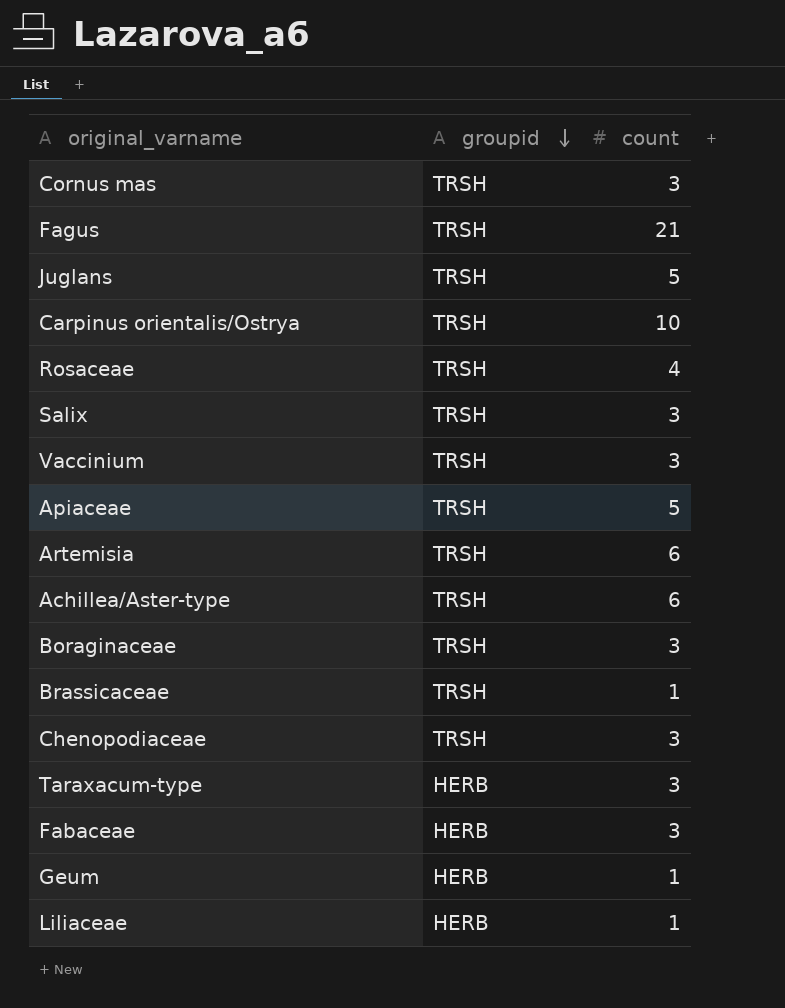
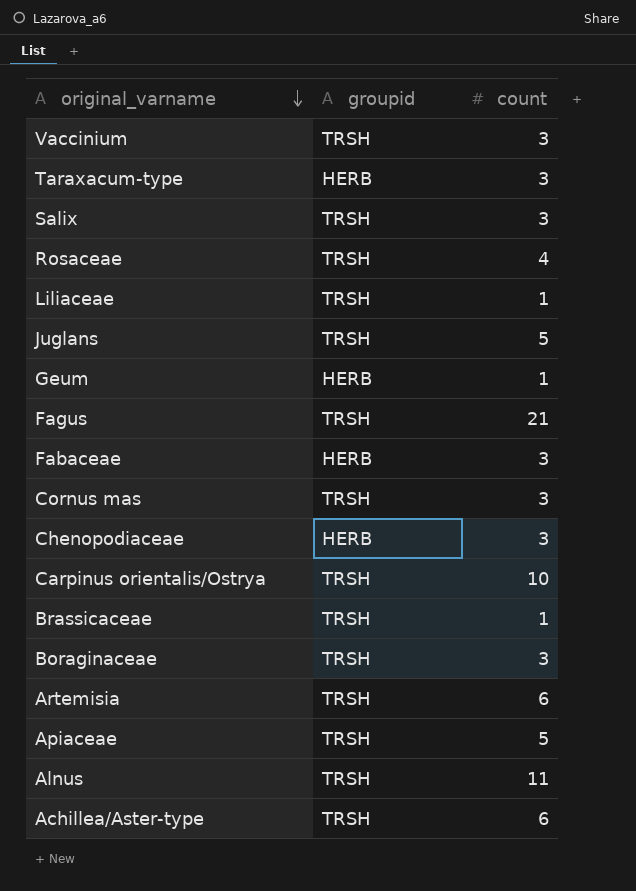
row order: groupid descending -> original_varname descending
Liliaceae | groupid: HERB -> TRSH
Chenopodiaceae | groupid: TRSH -> HERB
row Alnus: none -> TRSH | 11

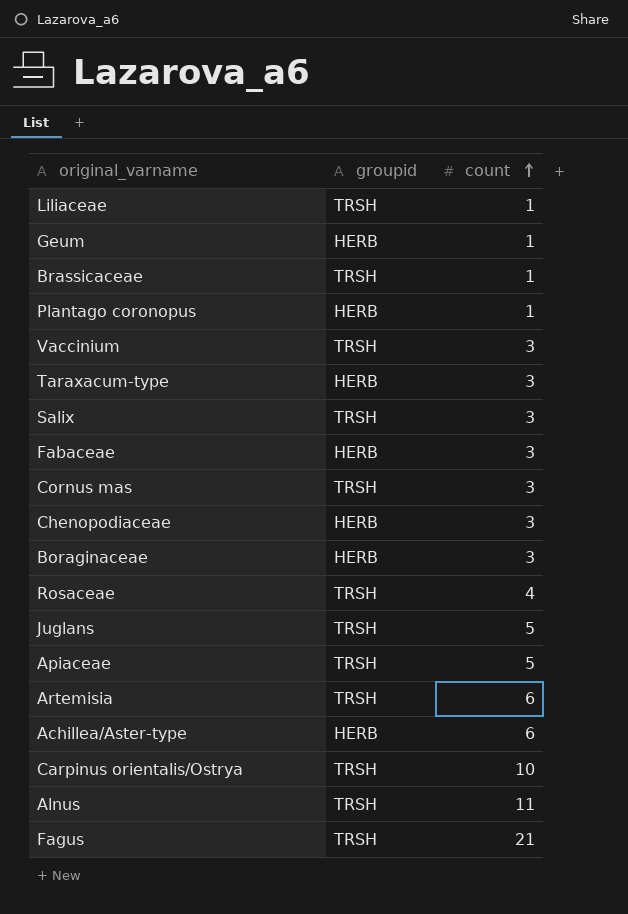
row order: original_varname descending -> count ascending
row Plantago coronopus: none -> HERB | 1
Boraginaceae | groupid: TRSH -> HERB
Achillea/Aster-type | groupid: TRSH -> HERB

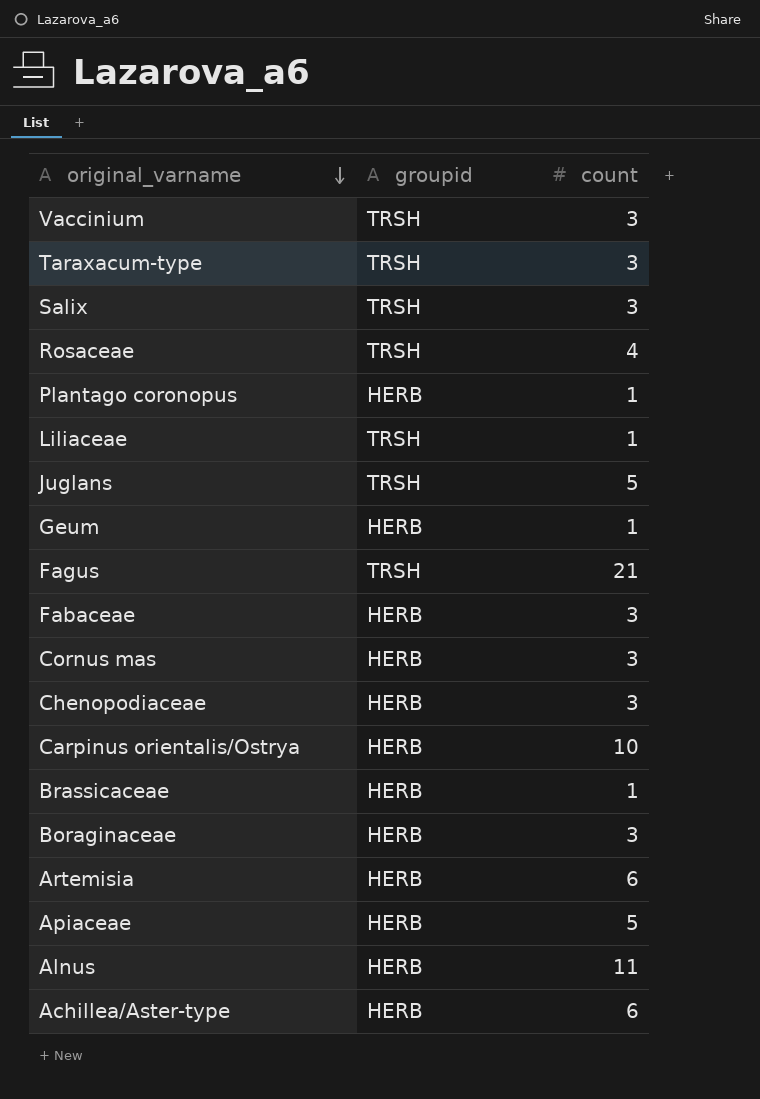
row order: count ascending -> original_varname descending
Taraxacum-type | groupid: HERB -> TRSH
Cornus mas | groupid: TRSH -> HERB
Carpinus orientalis/Ostrya | groupid: TRSH -> HERB
Brassicaceae | groupid: TRSH -> HERB
Artemisia | groupid: TRSH -> HERB
Apiaceae | groupid: TRSH -> HERB
Alnus | groupid: TRSH -> HERB

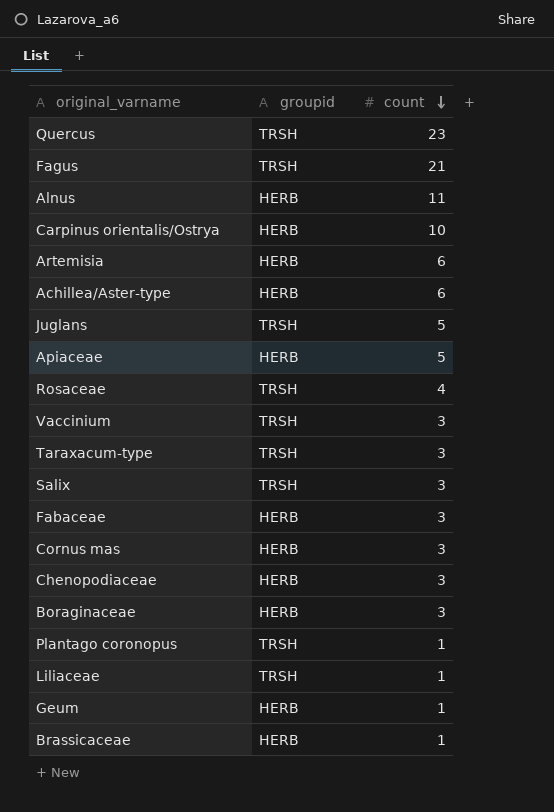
row order: original_varname descending -> count descending
row Quercus: none -> TRSH | 23
Plantago coronopus | groupid: HERB -> TRSH

